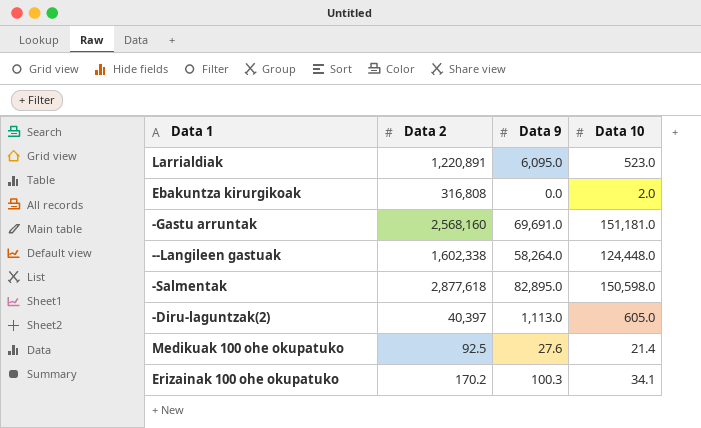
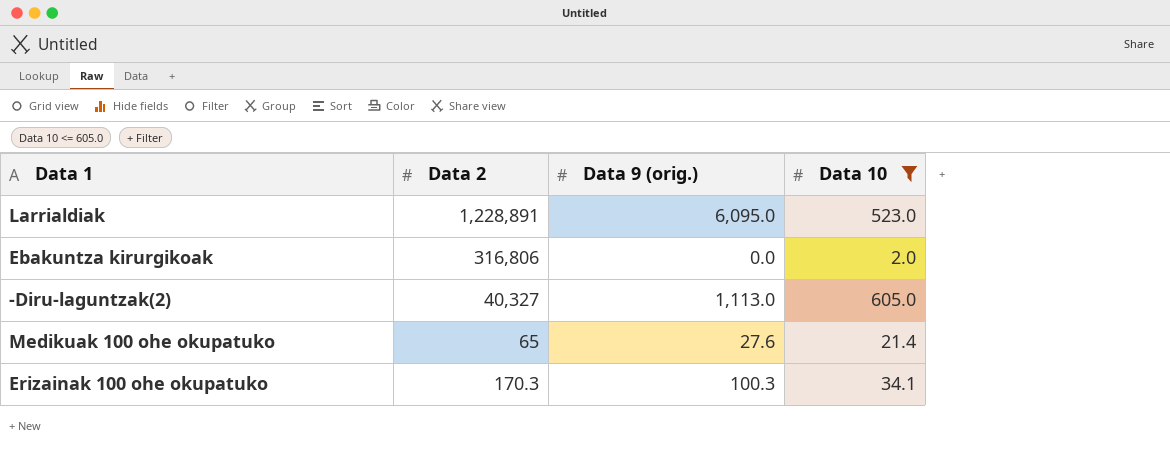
filter: none -> Data 10 <= 605.0
column name: Data 9 -> Data 9 (orig.)
Larrialdiak | Data 2: 1,220,891 -> 1,228,891
Ebakuntza kirurgikoak | Data 2: 316,808 -> 316,806
-Diru-laguntzak(2) | Data 2: 40,397 -> 40,327
Medikuak 100 ohe okupatuko | Data 2: 92.5 -> 65
Erizainak 100 ohe okupatuko | Data 2: 170.2 -> 170.3

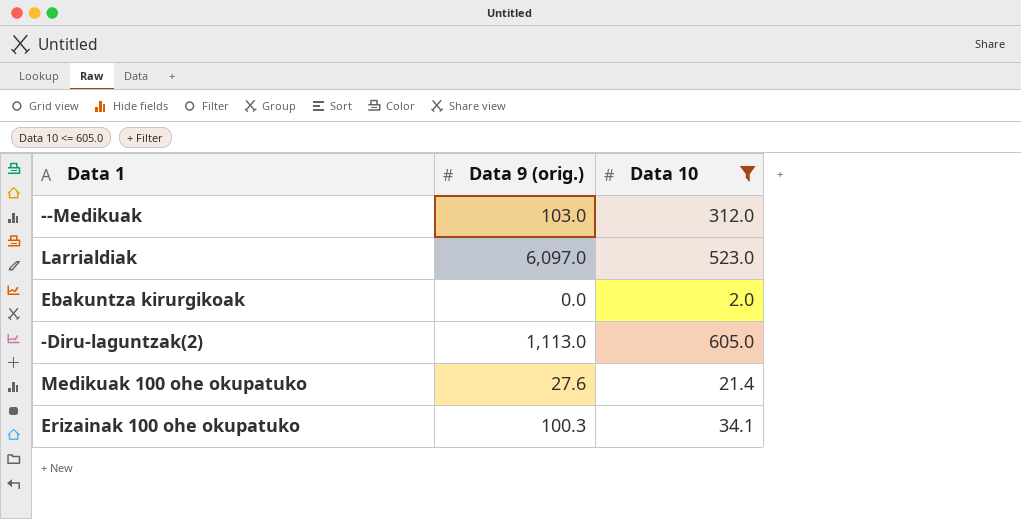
column Data 2 | position: 2 -> none
row --Medikuak: none -> 103.0 | 312.0
Larrialdiak | Data 9 (orig.): 6,095.0 -> 6,097.0

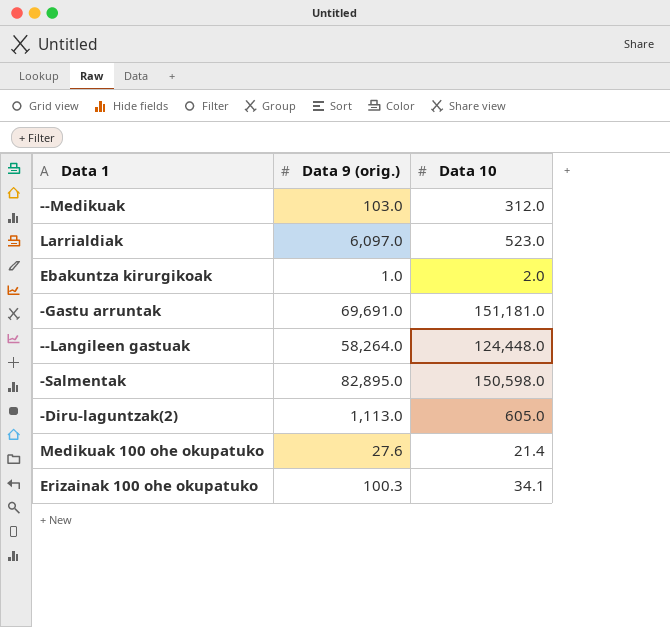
filter: Data 10 <= 605.0 -> none
Ebakuntza kirurgikoak | Data 9 (orig.): 0.0 -> 1.0

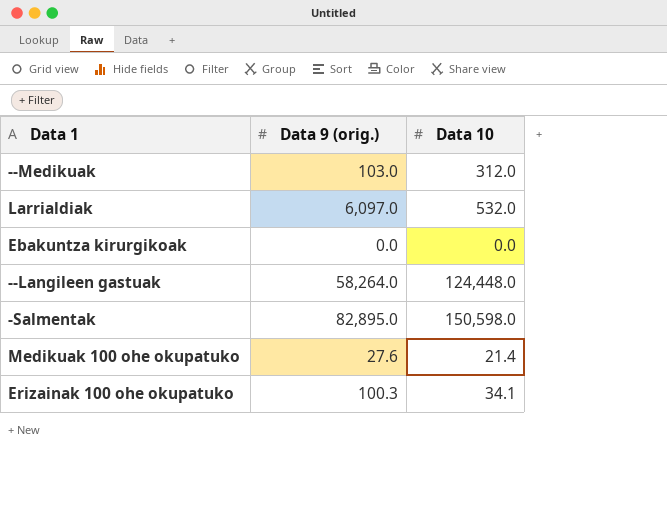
row -Gastu arruntak: 69,691.0 | 151,181.0 -> none
row -Diru-laguntzak(2): 1,113.0 | 605.0 -> none
Larrialdiak | Data 10: 523.0 -> 532.0
Ebakuntza kirurgikoak | Data 9 (orig.): 1.0 -> 0.0
Ebakuntza kirurgikoak | Data 10: 2.0 -> 0.0

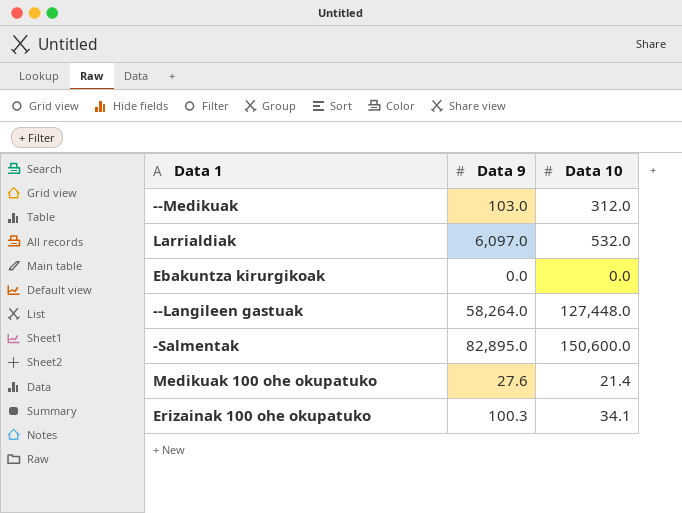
column name: Data 9 (orig.) -> Data 9
--Langileen gastuak | Data 10: 124,448.0 -> 127,448.0
-Salmentak | Data 10: 150,598.0 -> 150,600.0

